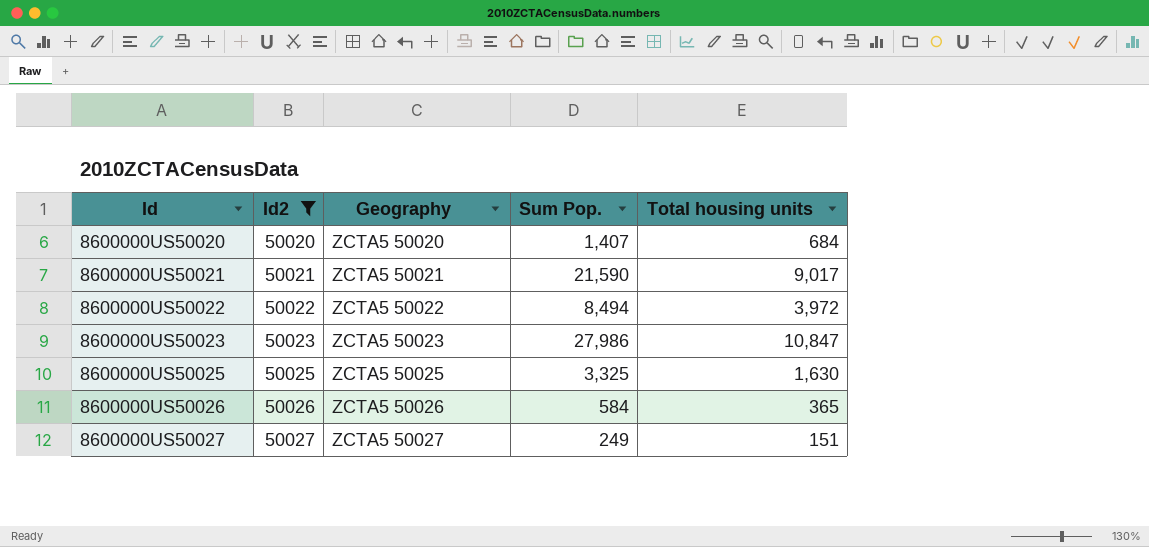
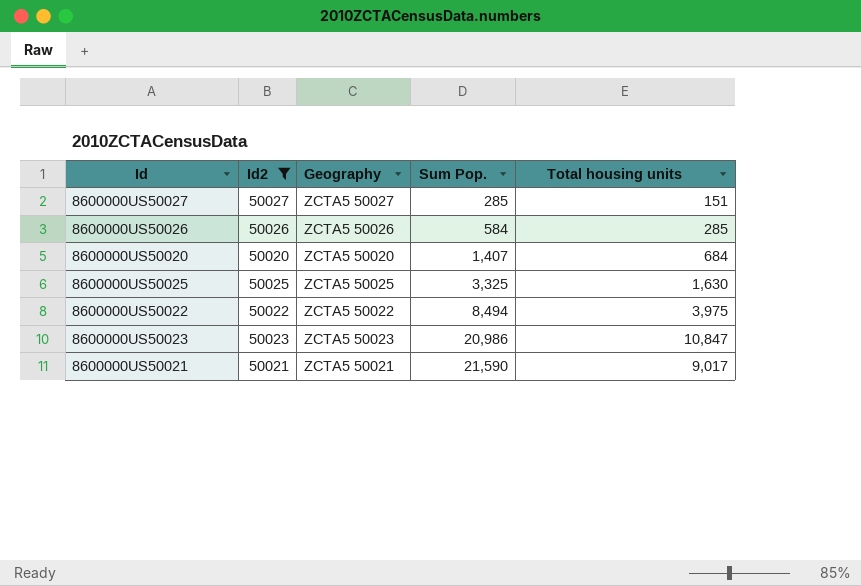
row order: Id ascending -> Sum Pop. ascending
8600000US50027 | Sum Pop.: 249 -> 285
8600000US50026 | Total housing units: 365 -> 285
8600000US50022 | Total housing units: 3,972 -> 3,975
8600000US50023 | Sum Pop.: 27,986 -> 20,986

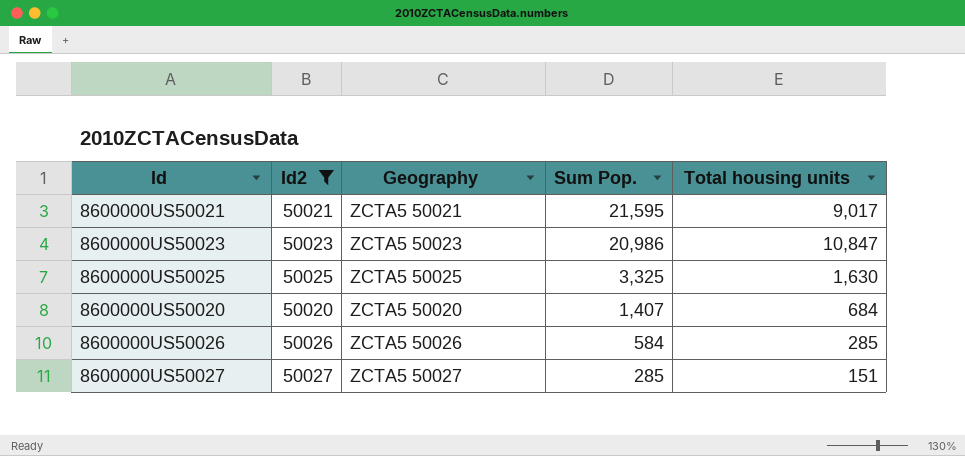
row order: Sum Pop. ascending -> Sum Pop. descending
row 8600000US50022: 50022 | ZCTA5 50022 | 8,494 | 3,975 -> none
8600000US50021 | Sum Pop.: 21,590 -> 21,595

